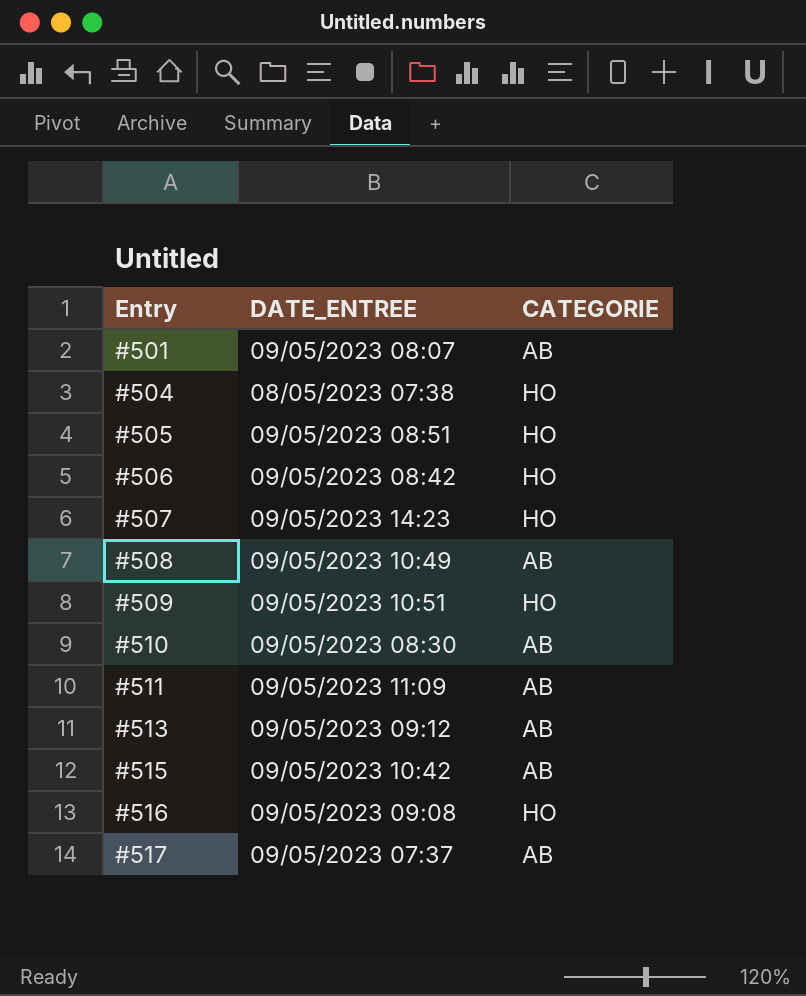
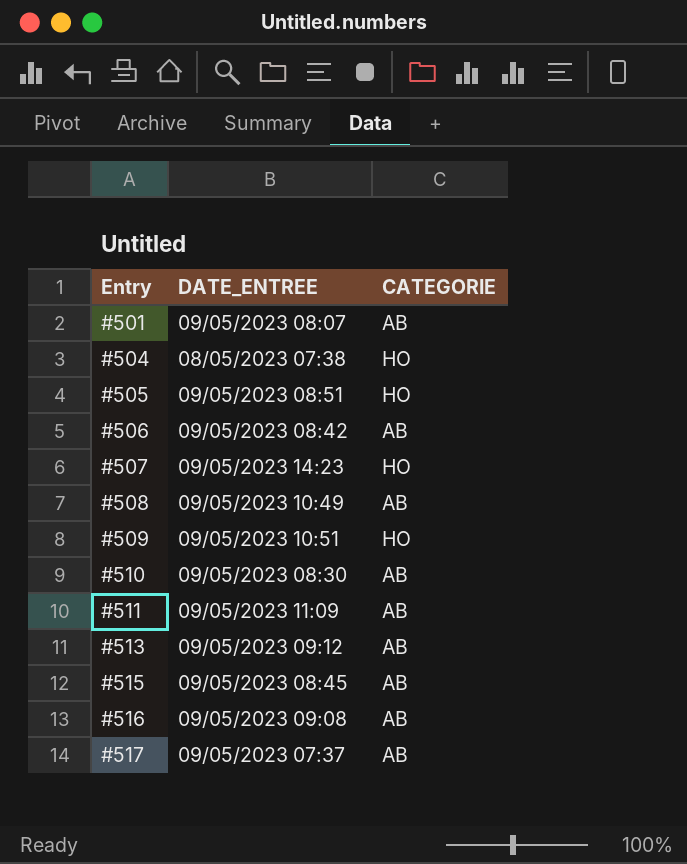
#506 | CATEGORIE: HO -> AB
#515 | DATE_ENTREE: 09/05/2023 10:42 -> 09/05/2023 08:45
#516 | CATEGORIE: HO -> AB

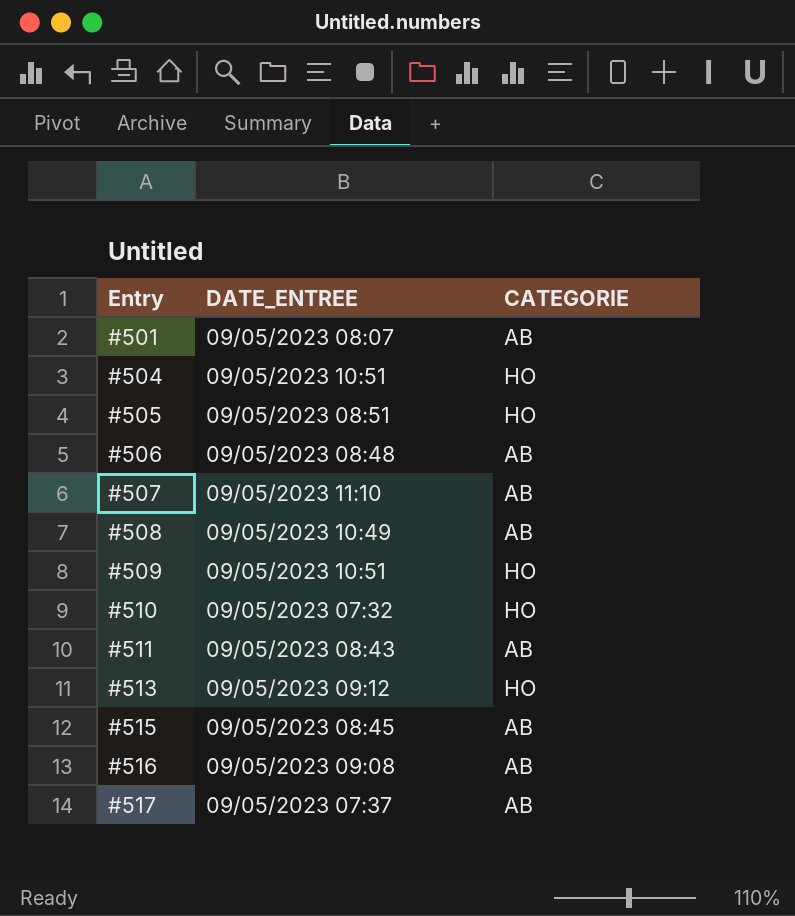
#504 | DATE_ENTREE: 08/05/2023 07:38 -> 09/05/2023 10:51
#506 | DATE_ENTREE: 09/05/2023 08:42 -> 09/05/2023 08:48
#507 | DATE_ENTREE: 09/05/2023 14:23 -> 09/05/2023 11:10
#507 | CATEGORIE: HO -> AB
#510 | DATE_ENTREE: 09/05/2023 08:30 -> 09/05/2023 07:32
#510 | CATEGORIE: AB -> HO
#511 | DATE_ENTREE: 09/05/2023 11:09 -> 09/05/2023 08:43
#513 | CATEGORIE: AB -> HO

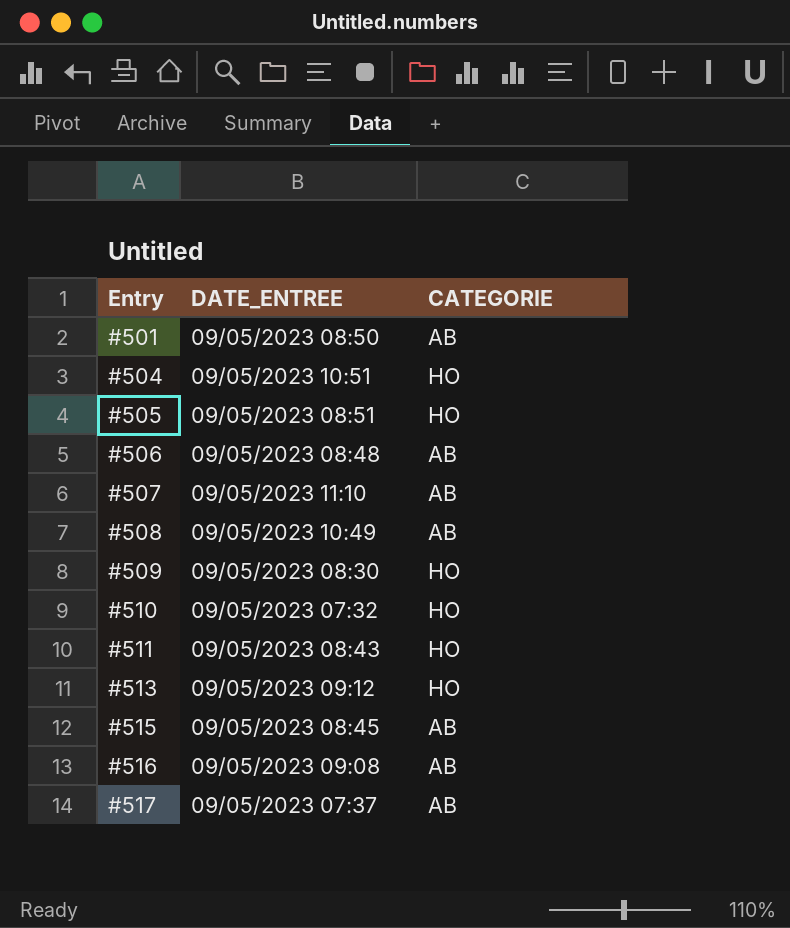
#501 | DATE_ENTREE: 09/05/2023 08:07 -> 09/05/2023 08:50
#509 | DATE_ENTREE: 09/05/2023 10:51 -> 09/05/2023 08:30
#511 | CATEGORIE: AB -> HO

